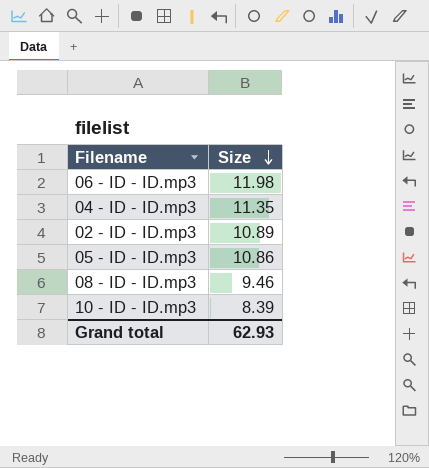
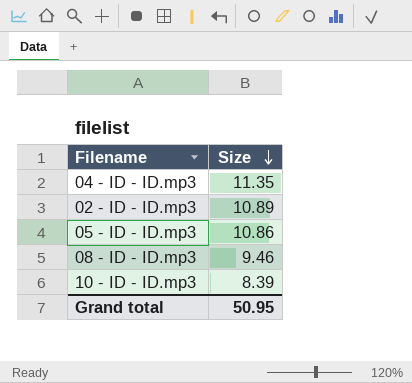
row 06 - ID - ID.mp3: 11.98 -> none
Grand total | Size: 62.93 -> 50.95

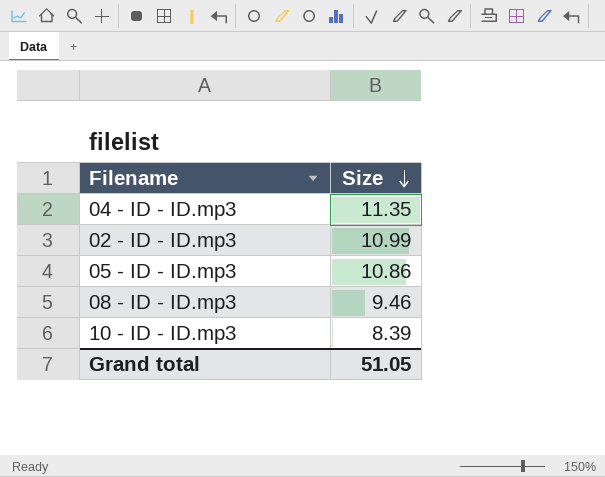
02 - ID - ID.mp3 | Size: 10.89 -> 10.99
Grand total | Size: 50.95 -> 51.05

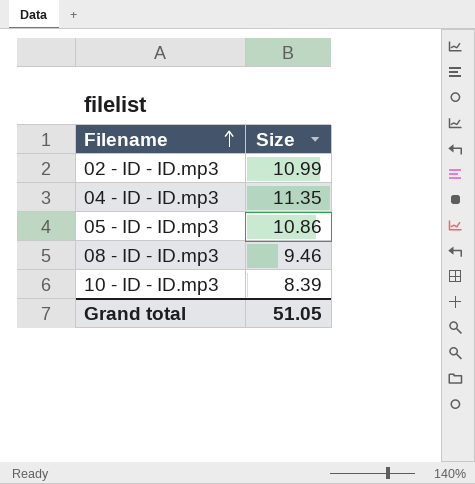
row order: Size descending -> Filename ascending

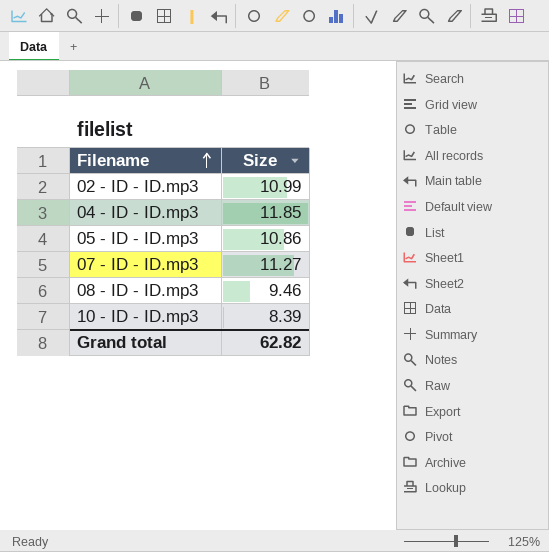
04 - ID - ID.mp3 | Size: 11.35 -> 11.85
row 07 - ID - ID.mp3: none -> 11.27
Grand total | Size: 51.05 -> 62.82

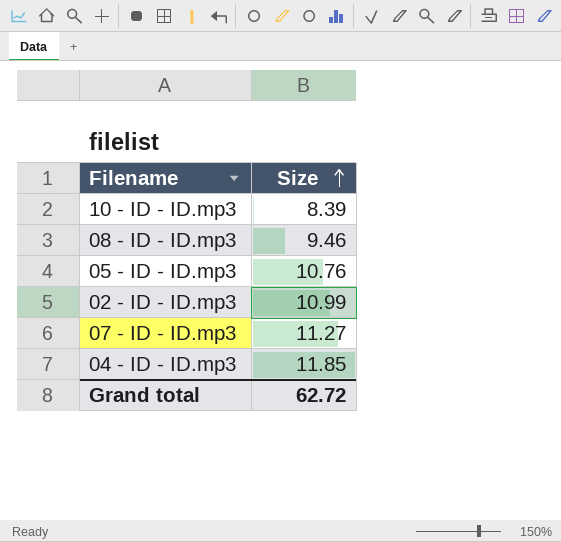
row order: Filename ascending -> Size ascending
05 - ID - ID.mp3 | Size: 10.86 -> 10.76
Grand total | Size: 62.82 -> 62.72

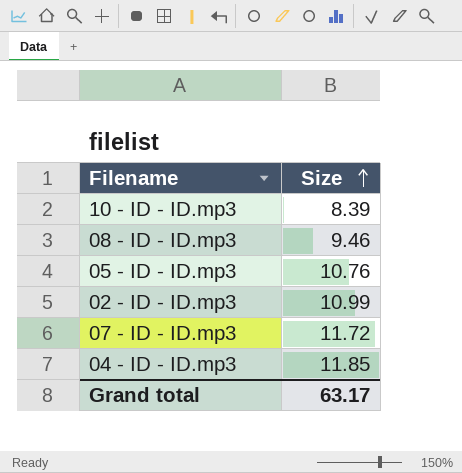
07 - ID - ID.mp3 | Size: 11.27 -> 11.72
Grand total | Size: 62.72 -> 63.17

